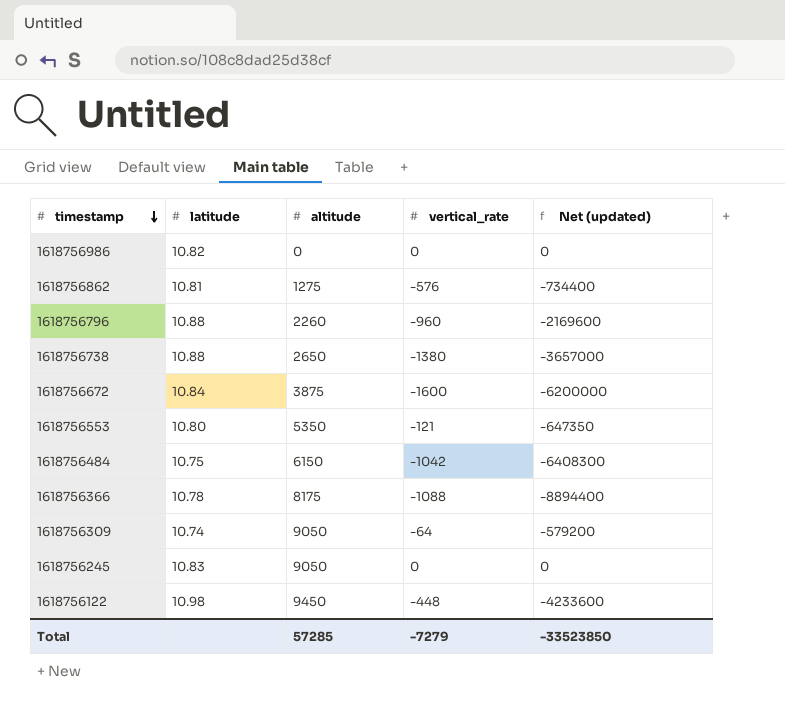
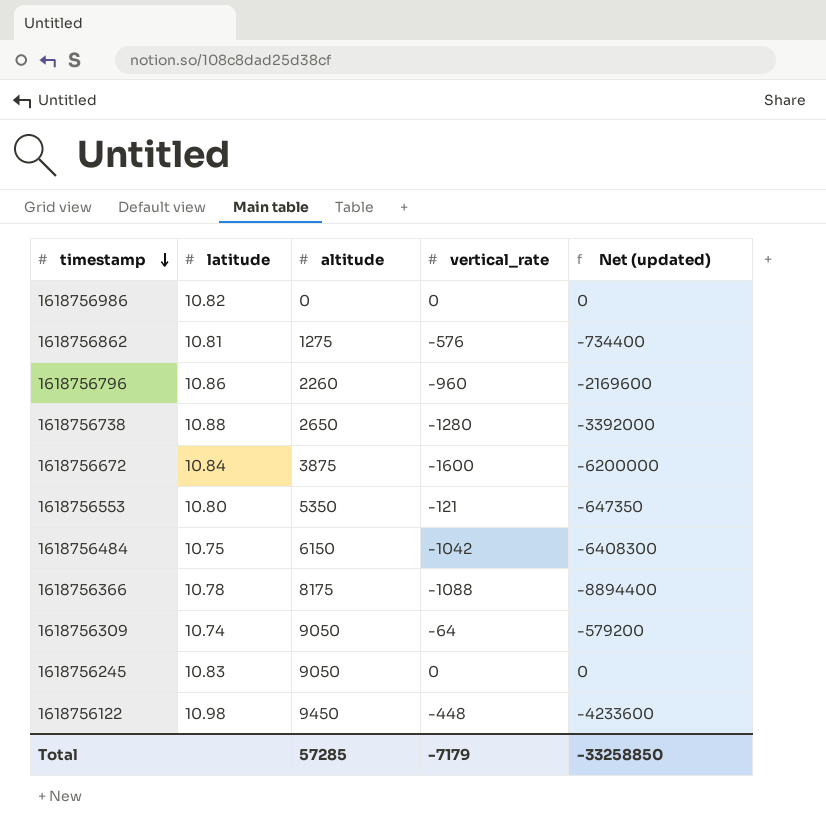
1618756796 | latitude: 10.88 -> 10.86
1618756738 | vertical_rate: -1380 -> -1280
1618756738 | Net (updated): -3657000 -> -3392000
Total | vertical_rate: -7279 -> -7179
Total | Net (updated): -33523850 -> -33258850

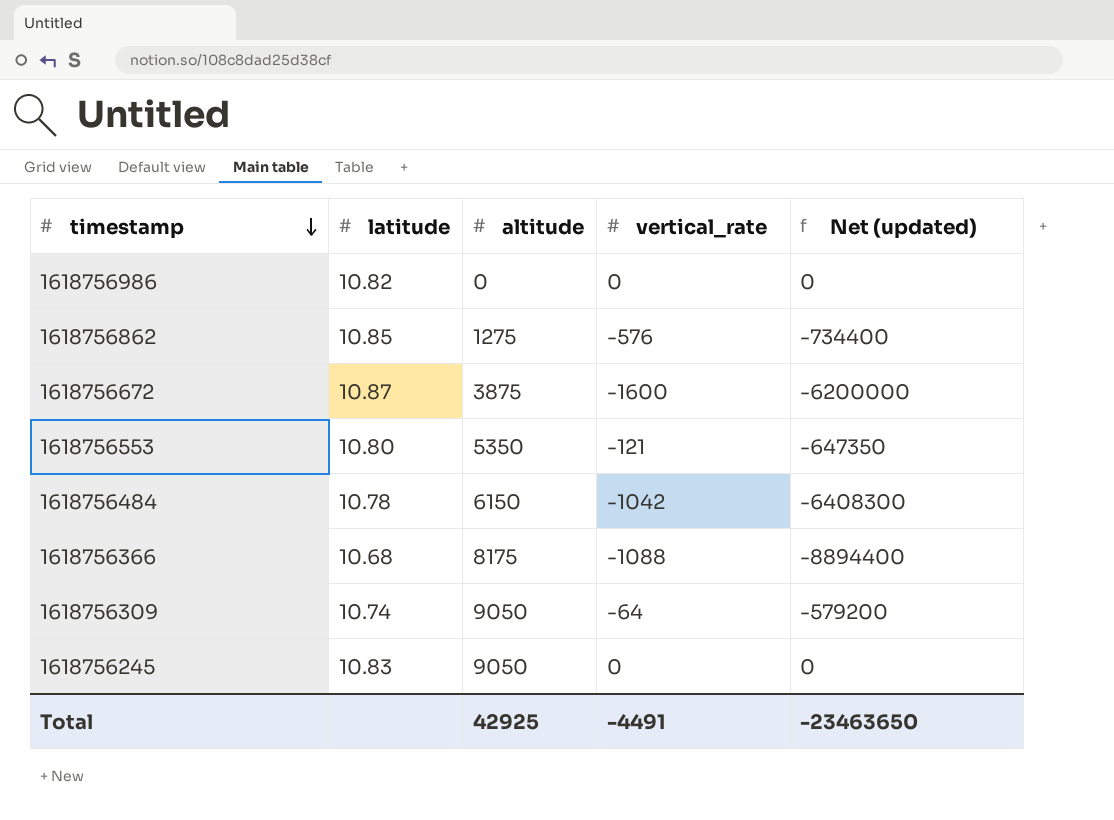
row 1618756796: 10.86 | 2260 | -960 | -2169600 -> none
row 1618756738: 10.88 | 2650 | -1280 | -3392000 -> none
row 1618756122: 10.98 | 9450 | -448 | -4233600 -> none
1618756862 | latitude: 10.81 -> 10.85
1618756672 | latitude: 10.84 -> 10.87
1618756484 | latitude: 10.75 -> 10.78
1618756366 | latitude: 10.78 -> 10.68
Total | altitude: 57285 -> 42925
Total | vertical_rate: -7179 -> -4491
Total | Net (updated): -33258850 -> -23463650

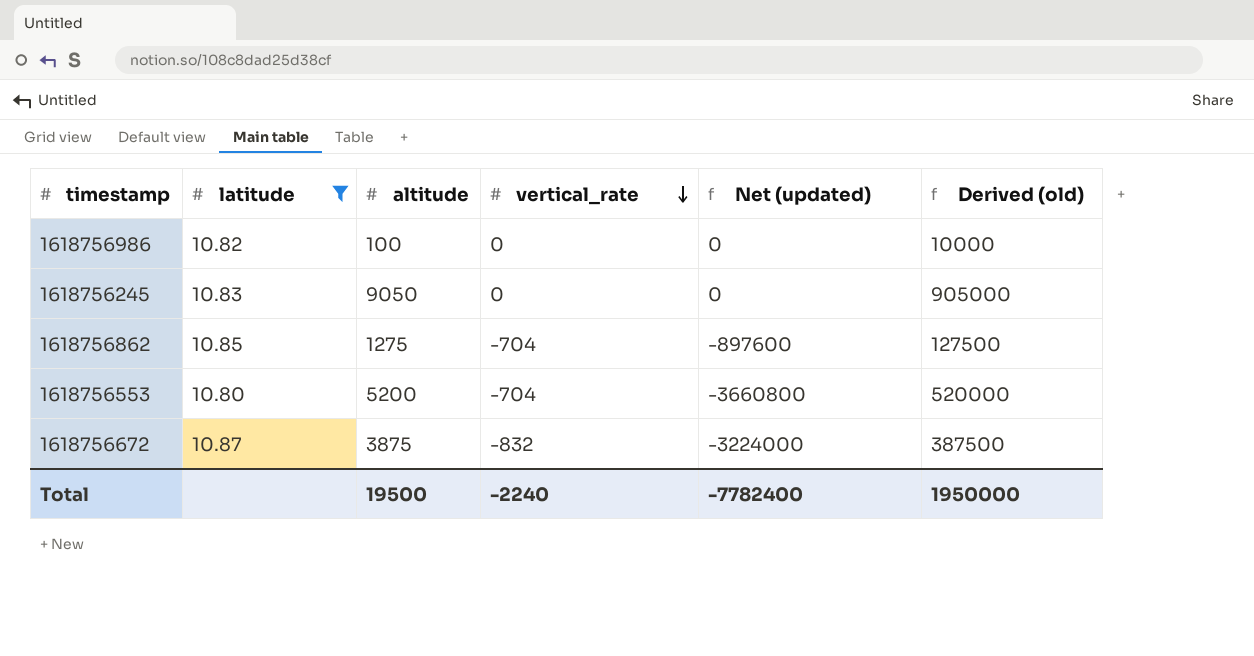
filter: none -> latitude >= 10.80
row order: timestamp descending -> vertical_rate descending
column Derived (old) | formula: none -> [altitude] * 100
1618756986 | altitude: 0 -> 100
1618756862 | vertical_rate: -576 -> -704
1618756862 | Net (updated): -734400 -> -897600
1618756553 | altitude: 5350 -> 5200
1618756553 | vertical_rate: -121 -> -704
1618756553 | Net (updated): -647350 -> -3660800
1618756672 | vertical_rate: -1600 -> -832
1618756672 | Net (updated): -6200000 -> -3224000
Total | altitude: 42925 -> 19500
Total | vertical_rate: -4491 -> -2240
Total | Net (updated): -23463650 -> -7782400

